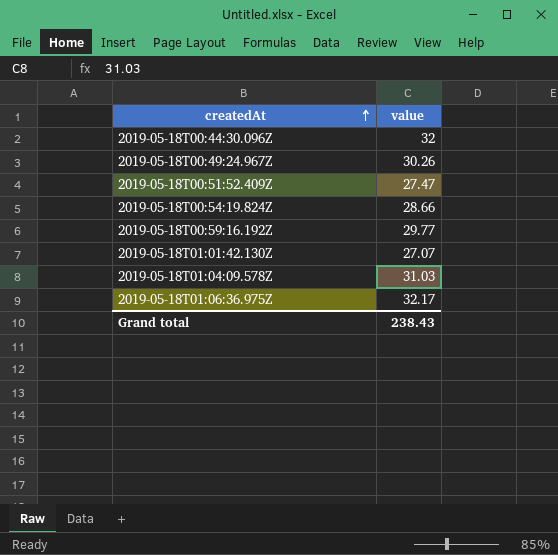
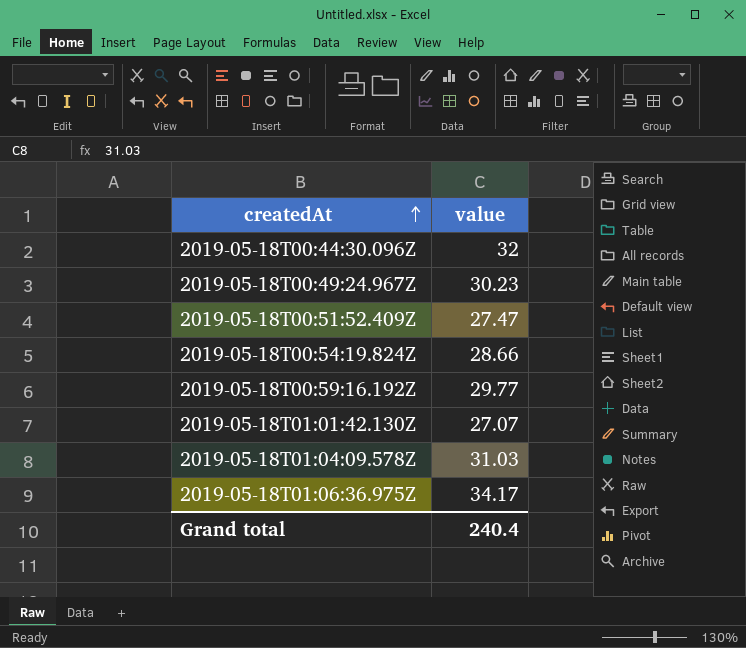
2019-05-18T00:49:24.967Z | value: 30.26 -> 30.23
2019-05-18T01:06:36.975Z | value: 32.17 -> 34.17
Grand total | value: 238.43 -> 240.4

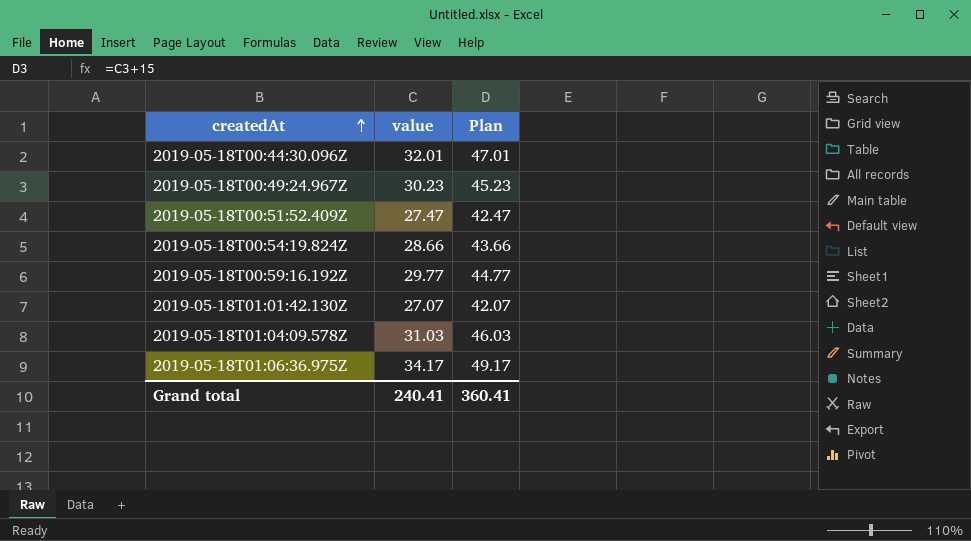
column Plan | formula: none -> [value] + 15
2019-05-18T00:44:30.096Z | value: 32 -> 32.01
Grand total | value: 240.4 -> 240.41

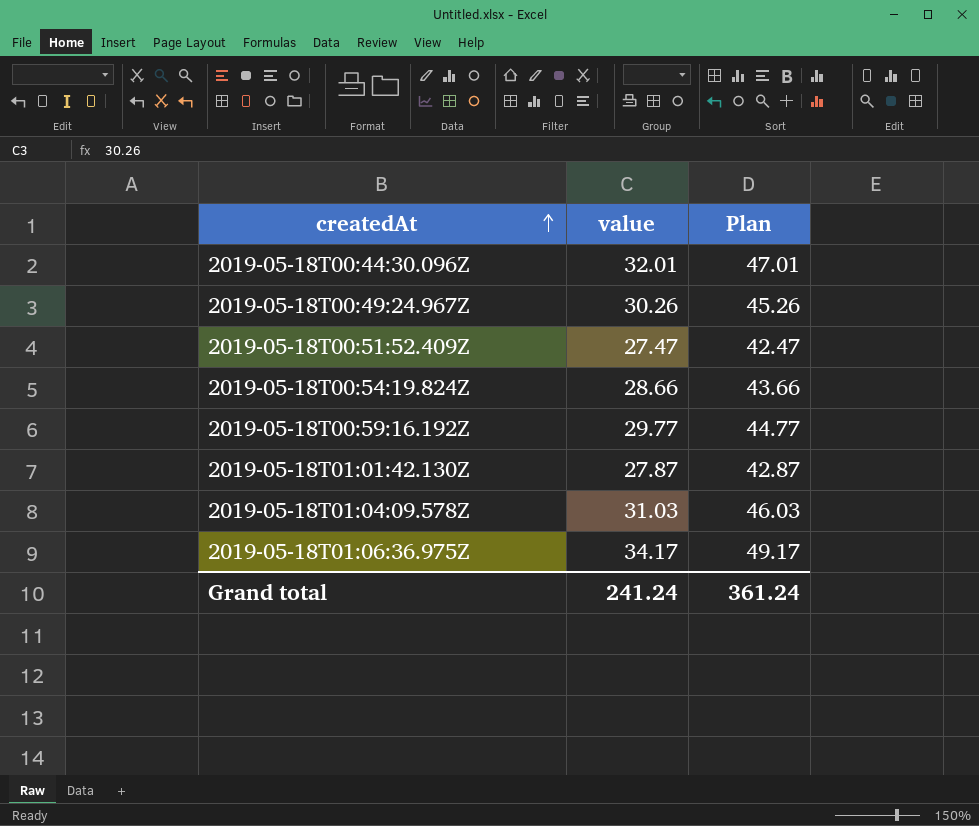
2019-05-18T00:49:24.967Z | value: 30.23 -> 30.26
2019-05-18T00:49:24.967Z | Plan: 45.23 -> 45.26
2019-05-18T01:01:42.130Z | value: 27.07 -> 27.87
2019-05-18T01:01:42.130Z | Plan: 42.07 -> 42.87
Grand total | value: 240.41 -> 241.24
Grand total | Plan: 360.41 -> 361.24

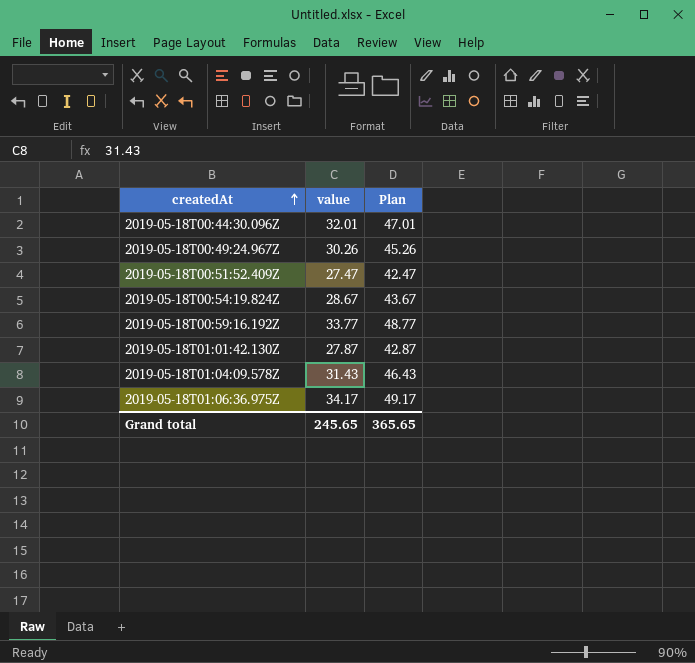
2019-05-18T00:54:19.824Z | value: 28.66 -> 28.67
2019-05-18T00:54:19.824Z | Plan: 43.66 -> 43.67
2019-05-18T00:59:16.192Z | value: 29.77 -> 33.77
2019-05-18T00:59:16.192Z | Plan: 44.77 -> 48.77
2019-05-18T01:04:09.578Z | value: 31.03 -> 31.43
2019-05-18T01:04:09.578Z | Plan: 46.03 -> 46.43
Grand total | value: 241.24 -> 245.65
Grand total | Plan: 361.24 -> 365.65

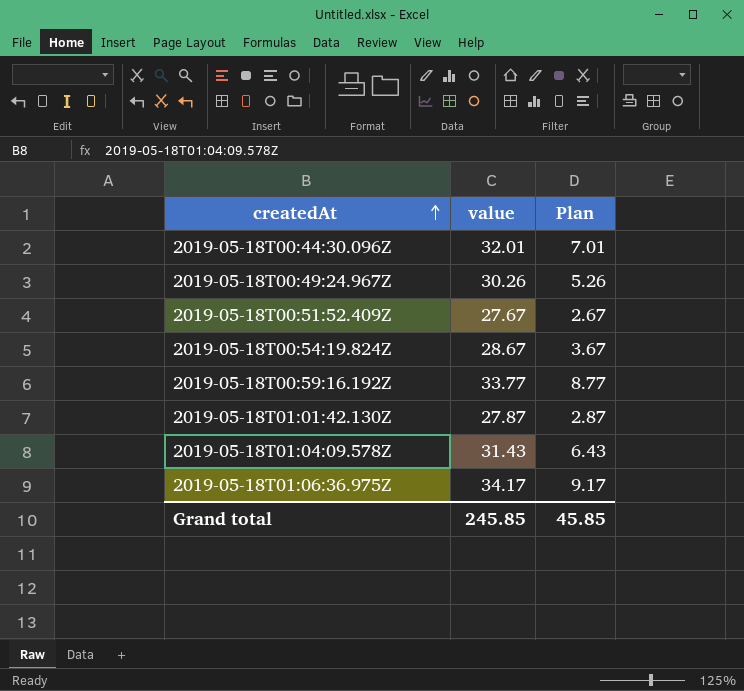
column Plan | formula: [value] + 15 -> [value] - 25
2019-05-18T00:51:52.409Z | value: 27.47 -> 27.67
Grand total | value: 245.65 -> 245.85
Grand total | Plan: 365.65 -> 45.85

